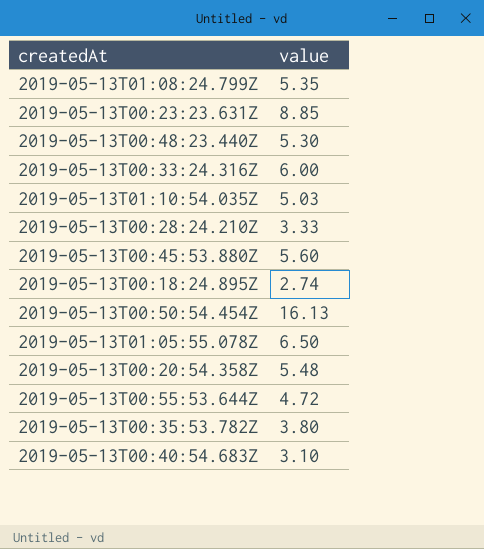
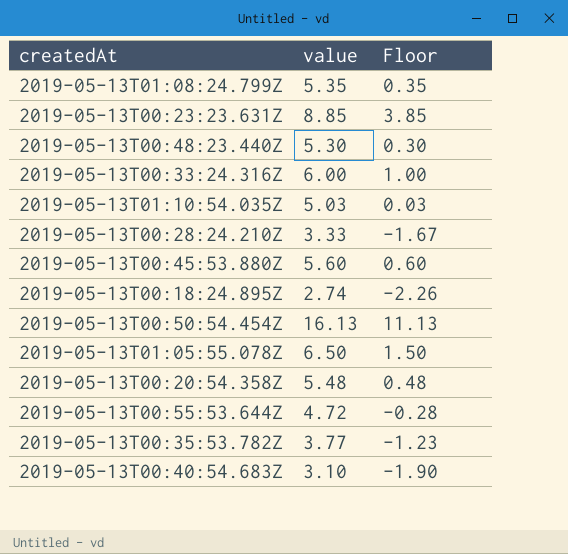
column Floor | formula: none -> [value] - 5
2019-05-13T00:35:53.782Z | value: 3.80 -> 3.77

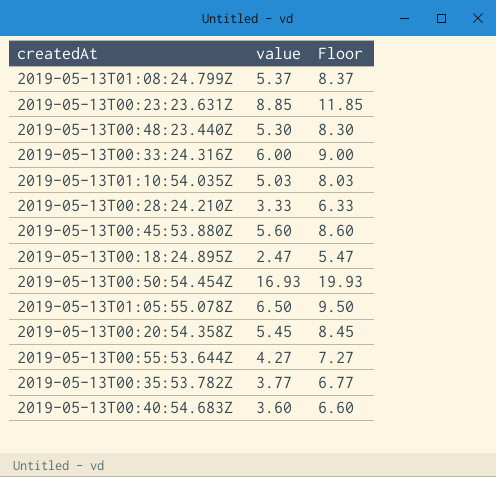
column Floor | formula: [value] - 5 -> [value] + 3
2019-05-13T01:08:24.799Z | value: 5.35 -> 5.37
2019-05-13T00:18:24.895Z | value: 2.74 -> 2.47
2019-05-13T00:50:54.454Z | value: 16.13 -> 16.93
2019-05-13T00:20:54.358Z | value: 5.48 -> 5.45
2019-05-13T00:55:53.644Z | value: 4.72 -> 4.27
2019-05-13T00:40:54.683Z | value: 3.10 -> 3.60

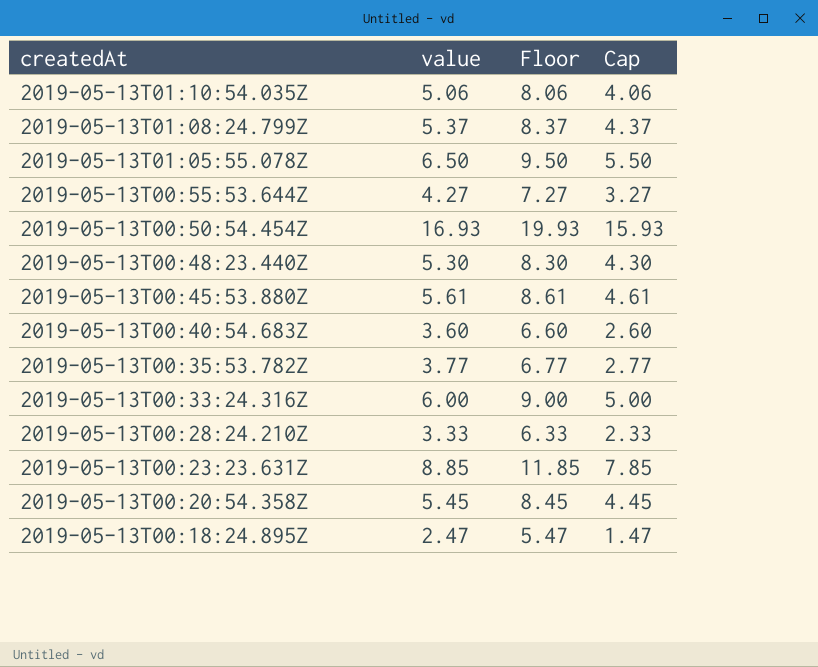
row order: none -> createdAt descending
column Cap | formula: none -> [value] - 1
2019-05-13T01:10:54.035Z | value: 5.03 -> 5.06
2019-05-13T01:10:54.035Z | Floor: 8.03 -> 8.06
2019-05-13T00:45:53.880Z | value: 5.60 -> 5.61
2019-05-13T00:45:53.880Z | Floor: 8.60 -> 8.61

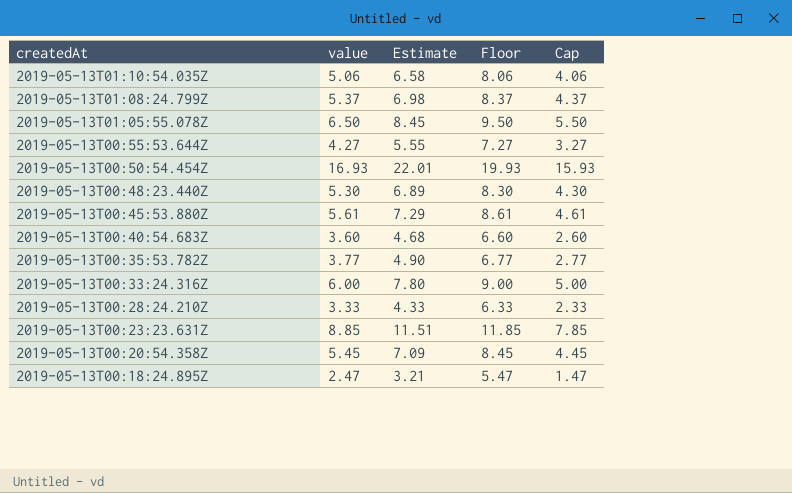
column Estimate | formula: none -> [value] * 1.3

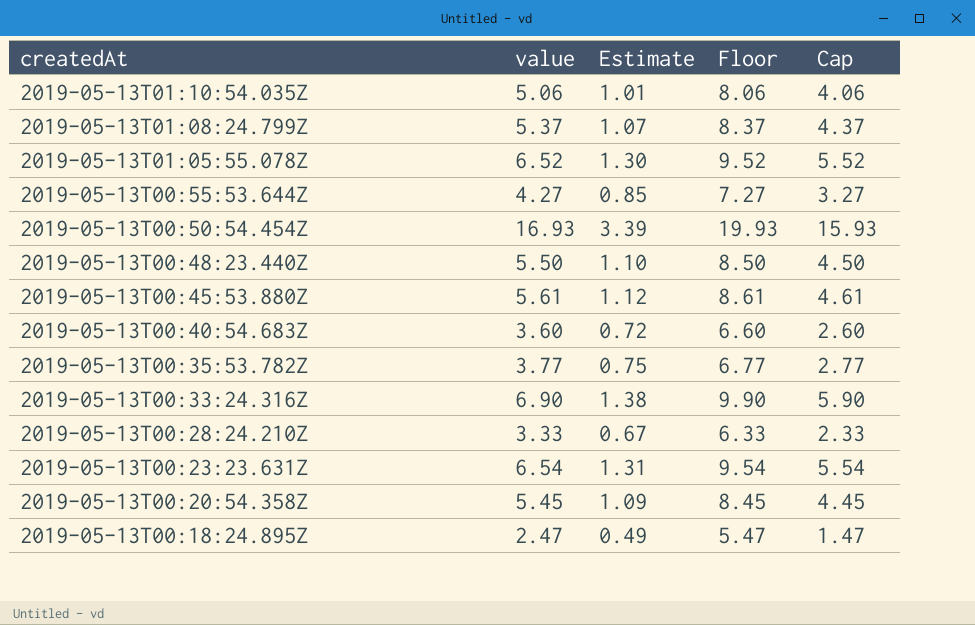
column Estimate | formula: [value] * 1.3 -> [value] * 0.2
2019-05-13T01:05:55.078Z | value: 6.50 -> 6.52
2019-05-13T01:05:55.078Z | Floor: 9.50 -> 9.52
2019-05-13T01:05:55.078Z | Cap: 5.50 -> 5.52
2019-05-13T00:48:23.440Z | value: 5.30 -> 5.50
2019-05-13T00:48:23.440Z | Floor: 8.30 -> 8.50
2019-05-13T00:48:23.440Z | Cap: 4.30 -> 4.50
2019-05-13T00:33:24.316Z | value: 6.00 -> 6.90
2019-05-13T00:33:24.316Z | Floor: 9.00 -> 9.90
2019-05-13T00:33:24.316Z | Cap: 5.00 -> 5.90
2019-05-13T00:23:23.631Z | value: 8.85 -> 6.54
2019-05-13T00:23:23.631Z | Floor: 11.85 -> 9.54
2019-05-13T00:23:23.631Z | Cap: 7.85 -> 5.54

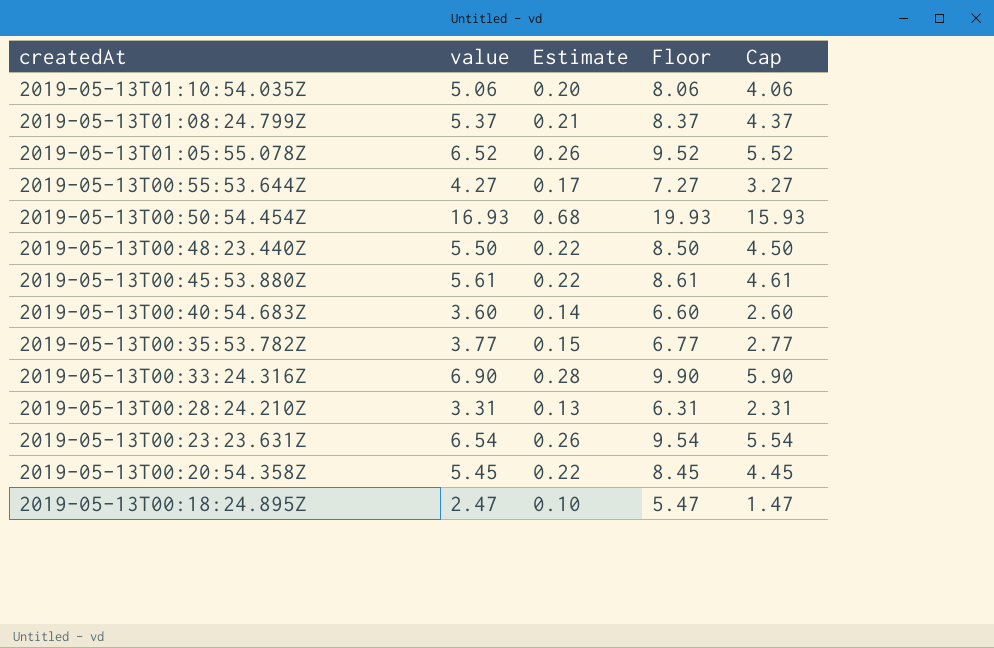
column Estimate | formula: [value] * 0.2 -> [value] * 0.04
2019-05-13T00:28:24.210Z | value: 3.33 -> 3.31
2019-05-13T00:28:24.210Z | Floor: 6.33 -> 6.31
2019-05-13T00:28:24.210Z | Cap: 2.33 -> 2.31

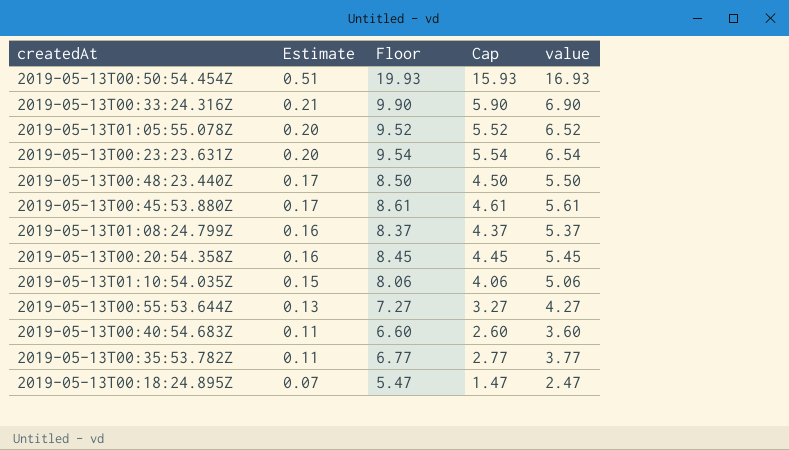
row order: createdAt descending -> Estimate descending
column Estimate | formula: [value] * 0.04 -> [value] * 0.03
column value | position: 2 -> 5
row 2019-05-13T00:28:24.210Z: 3.31 | 0.13 | 6.31 | 2.31 -> none

